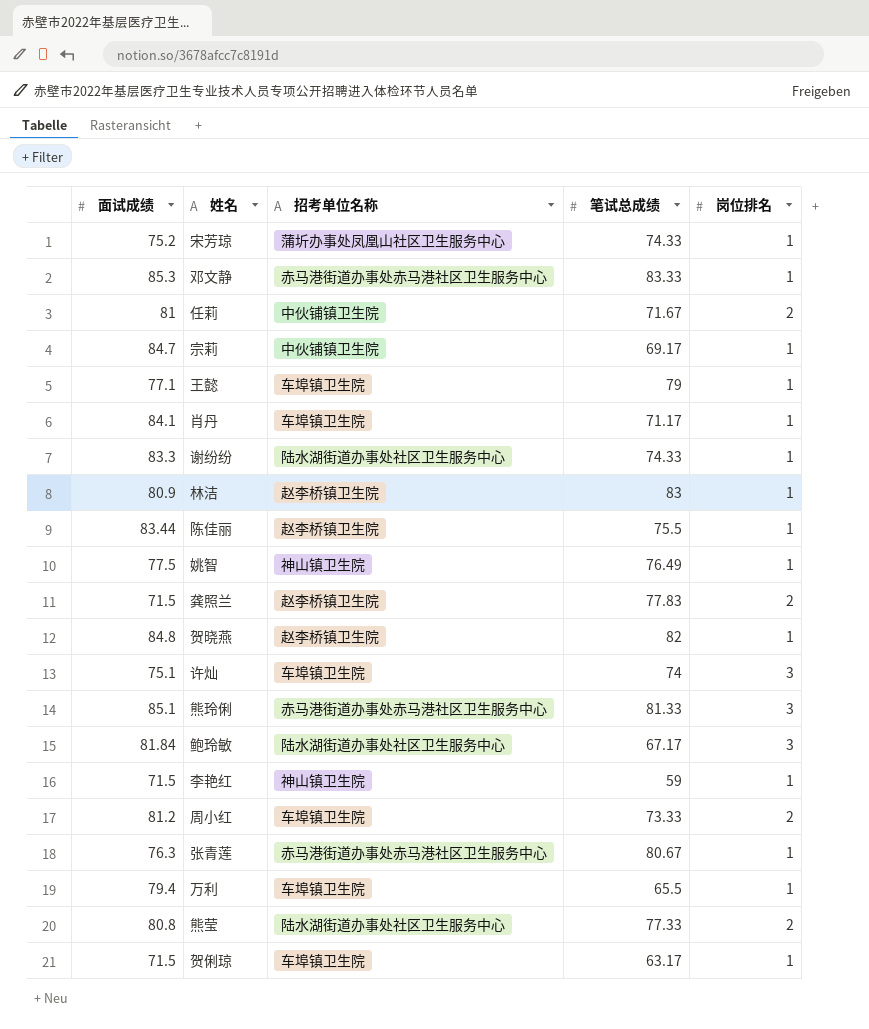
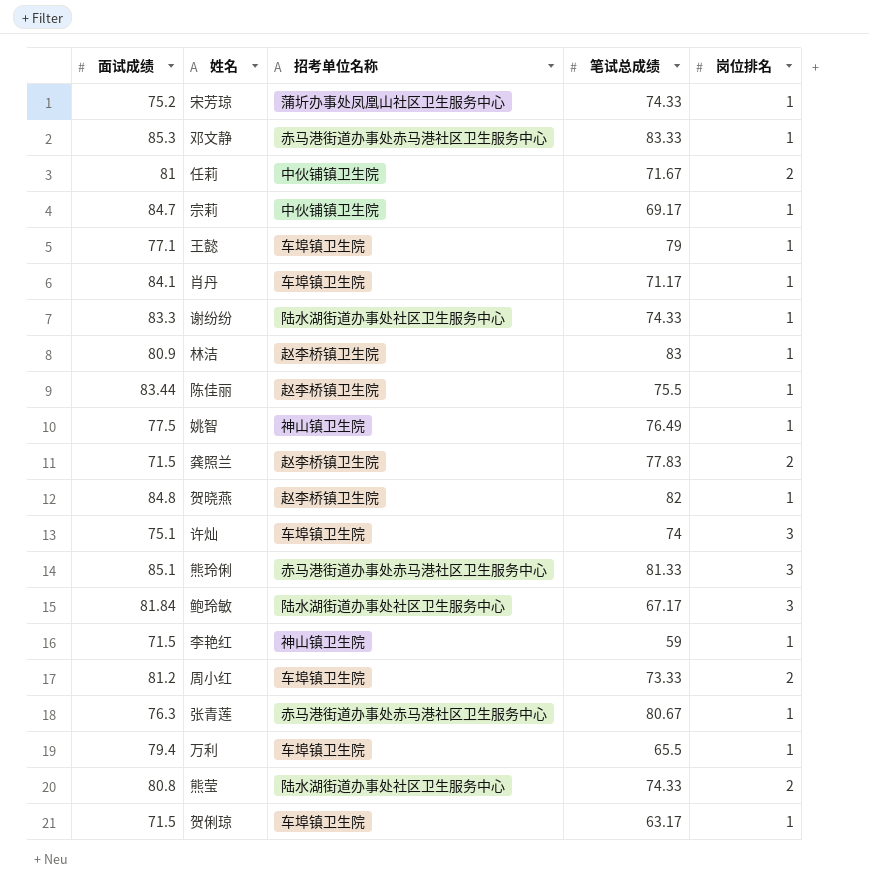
熊莹 | 笔试总成绩: 77.33 -> 74.33

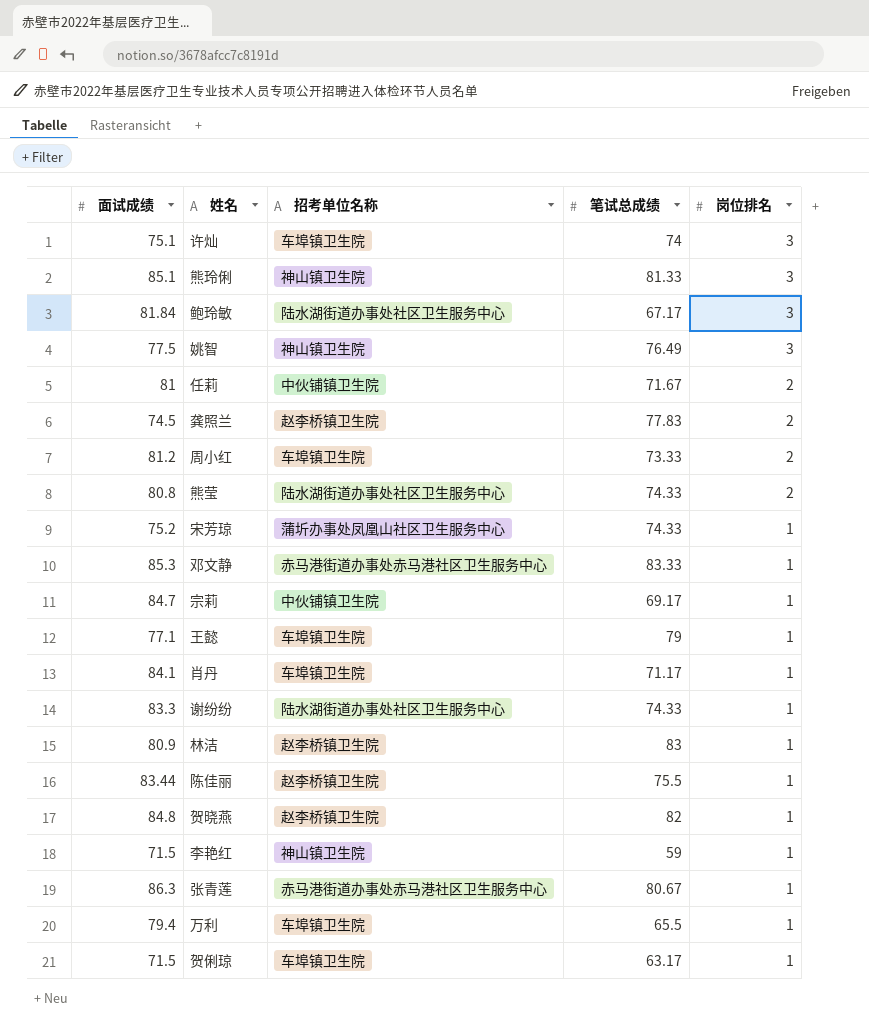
row order: none -> 岗位排名 descending
熊玲俐 | 招考单位名称: 赤马港街道办事处赤马港社区卫生服务中心 -> 神山镇卫生院
姚智 | 岗位排名: 1 -> 3
龚照兰 | 面试成绩: 71.5 -> 74.5
张青莲 | 面试成绩: 76.3 -> 86.3

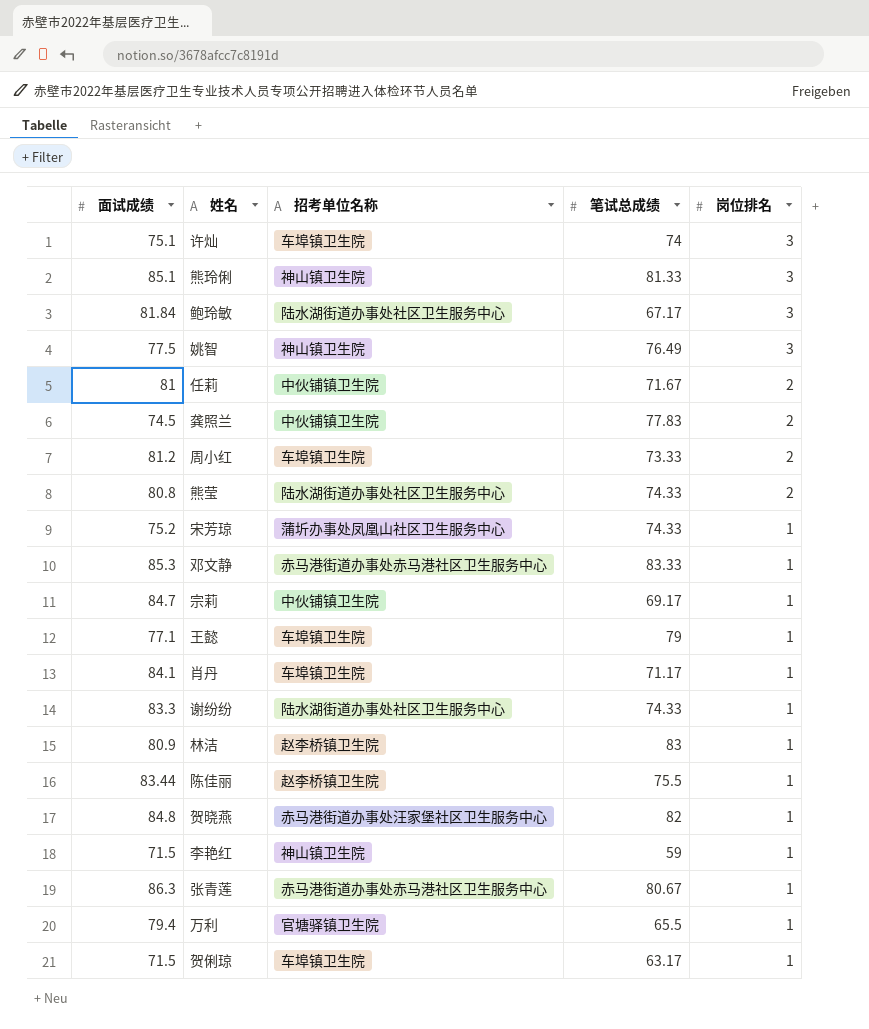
龚照兰 | 招考单位名称: 赵李桥镇卫生院 -> 中伙铺镇卫生院
贺晓燕 | 招考单位名称: 赵李桥镇卫生院 -> 赤马港街道办事处汪家堡社区卫生服务中心
万利 | 招考单位名称: 车埠镇卫生院 -> 官塘驿镇卫生院

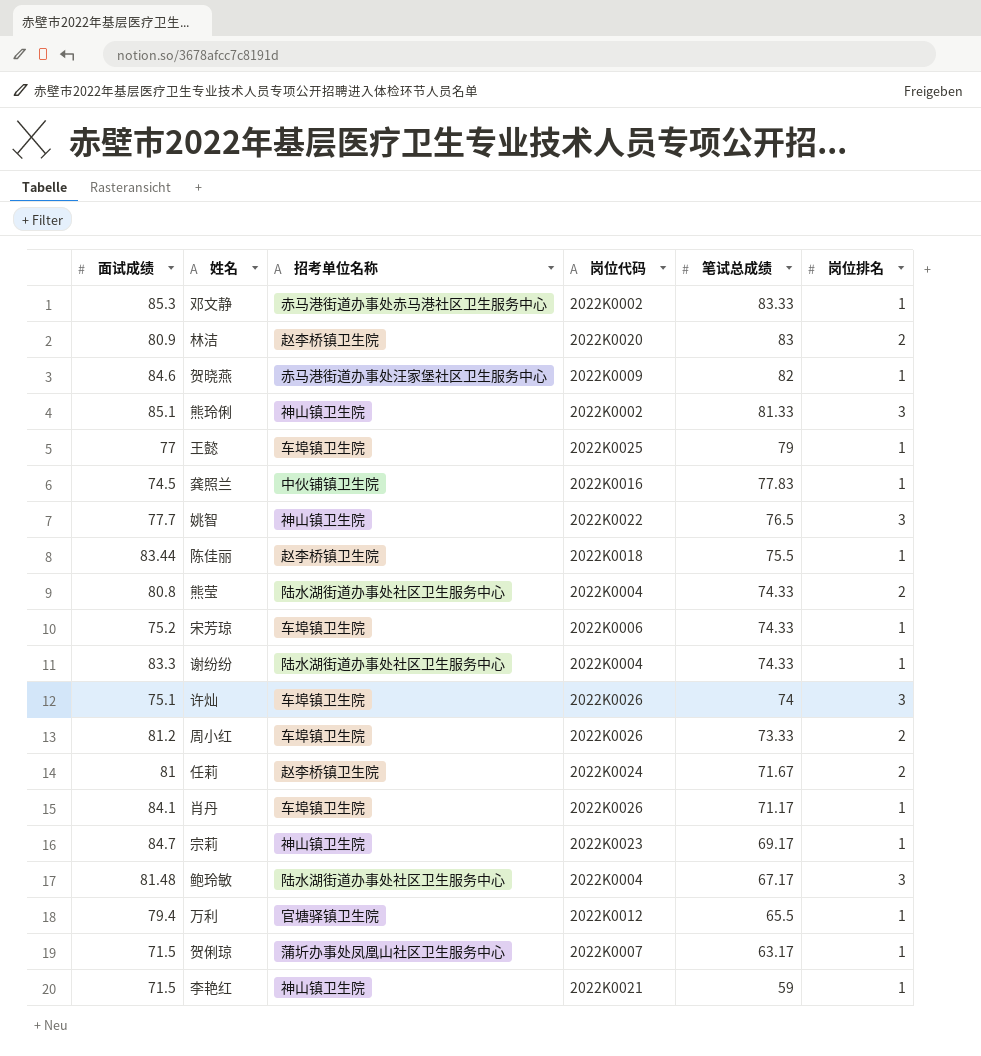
row order: 岗位排名 descending -> 笔试总成绩 descending
column 岗位代码 | position: none -> 4
row 张青莲: 86.3 | 赤马港街道办事处赤马港社区卫生服务中心 | 80.67 | 1 -> none
林洁 | 岗位排名: 1 -> 2
贺晓燕 | 面试成绩: 84.8 -> 84.6
王懿 | 面试成绩: 77.1 -> 77
龚照兰 | 岗位排名: 2 -> 1
姚智 | 面试成绩: 77.5 -> 77.7
姚智 | 笔试总成绩: 76.49 -> 76.5
宋芳琼 | 招考单位名称: 蒲圻办事处凤凰山社区卫生服务中心 -> 车埠镇卫生院
任莉 | 招考单位名称: 中伙铺镇卫生院 -> 赵李桥镇卫生院
宗莉 | 招考单位名称: 中伙铺镇卫生院 -> 神山镇卫生院
鲍玲敏 | 面试成绩: 81.84 -> 81.48
贺俐琼 | 招考单位名称: 车埠镇卫生院 -> 蒲圻办事处凤凰山社区卫生服务中心

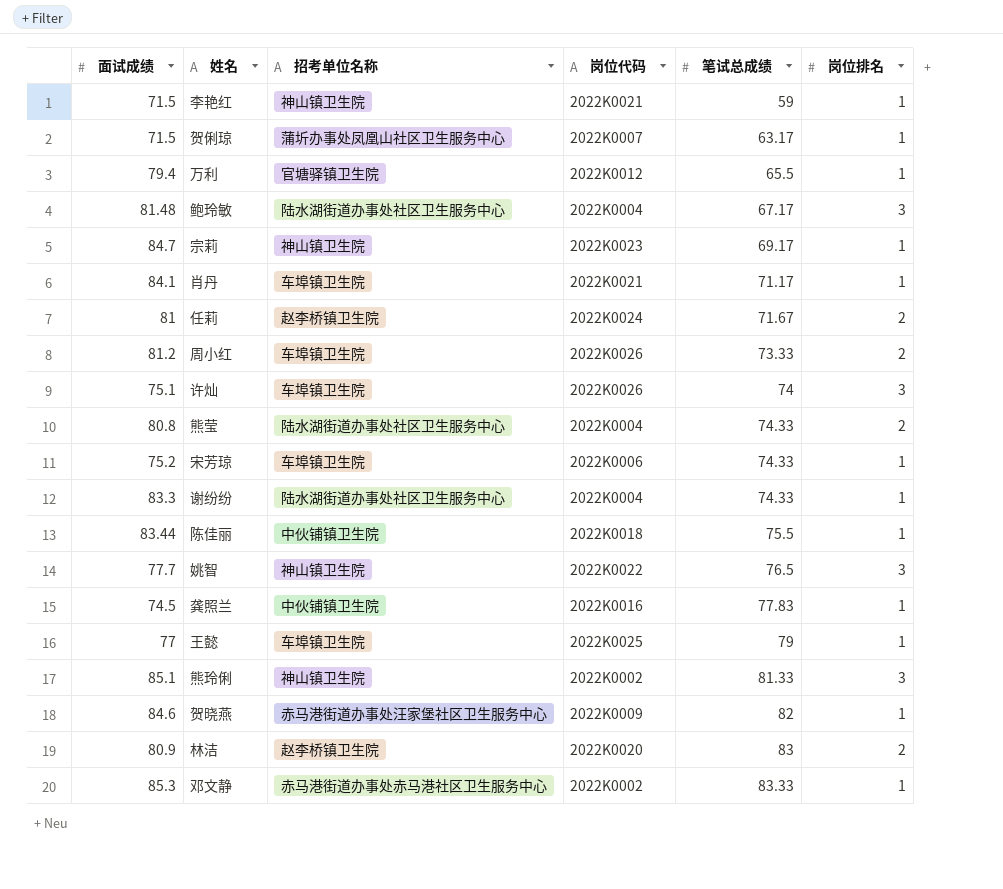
row order: 笔试总成绩 descending -> 笔试总成绩 ascending
肖丹 | 岗位代码: 2022K0026 -> 2022K0021
陈佳丽 | 招考单位名称: 赵李桥镇卫生院 -> 中伙铺镇卫生院

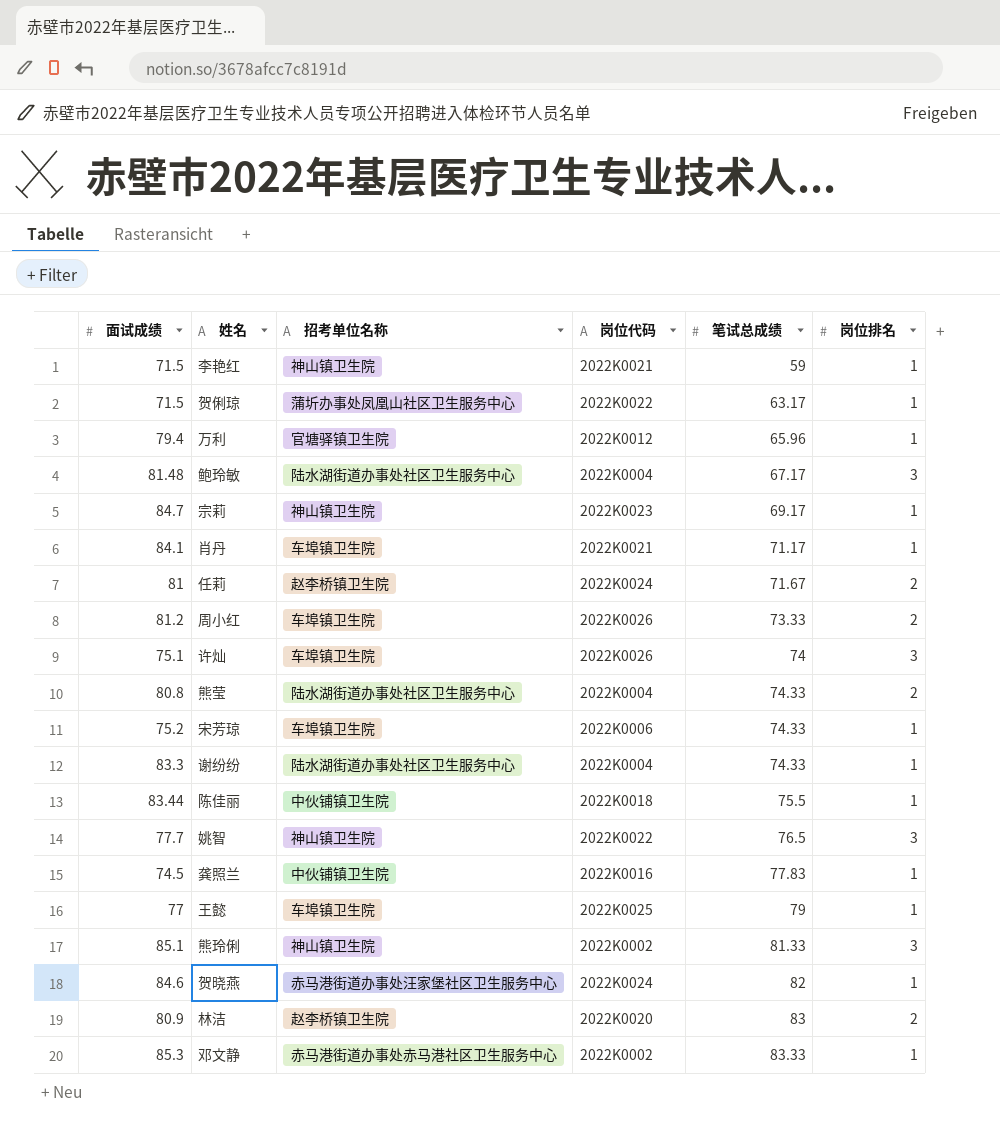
贺俐琼 | 岗位代码: 2022K0007 -> 2022K0022
万利 | 笔试总成绩: 65.5 -> 65.96
贺晓燕 | 岗位代码: 2022K0009 -> 2022K0024

